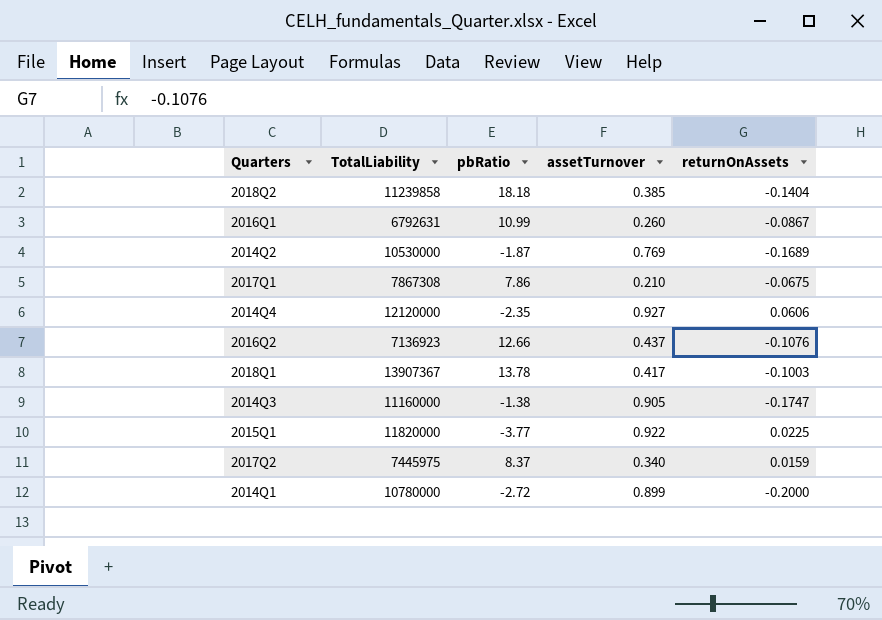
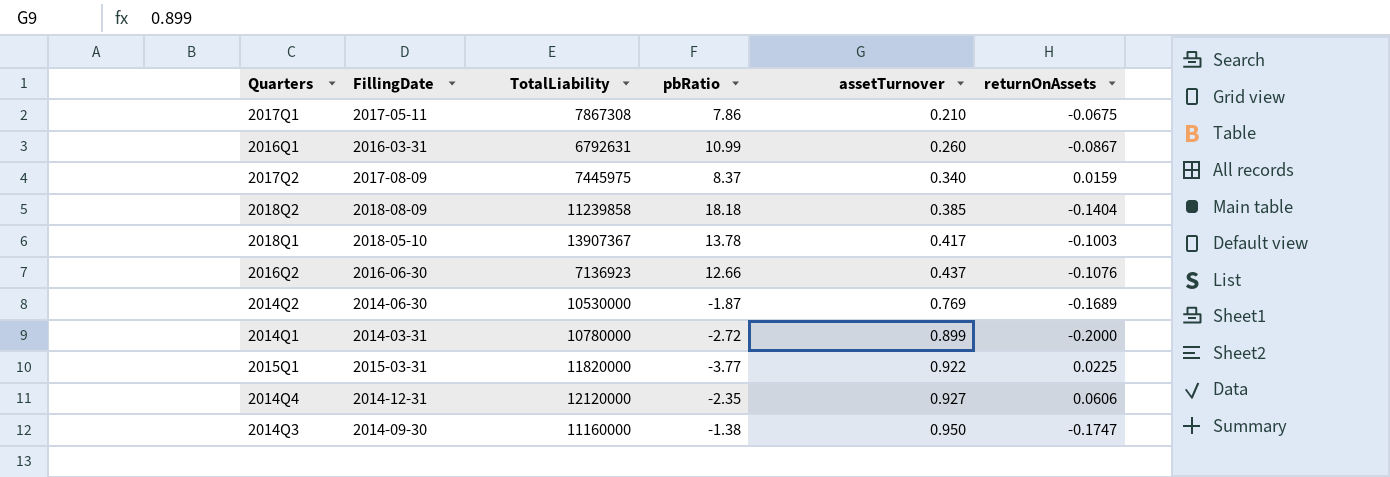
row order: none -> assetTurnover ascending
column FillingDate | position: none -> 2
2014Q3 | assetTurnover: 0.905 -> 0.950

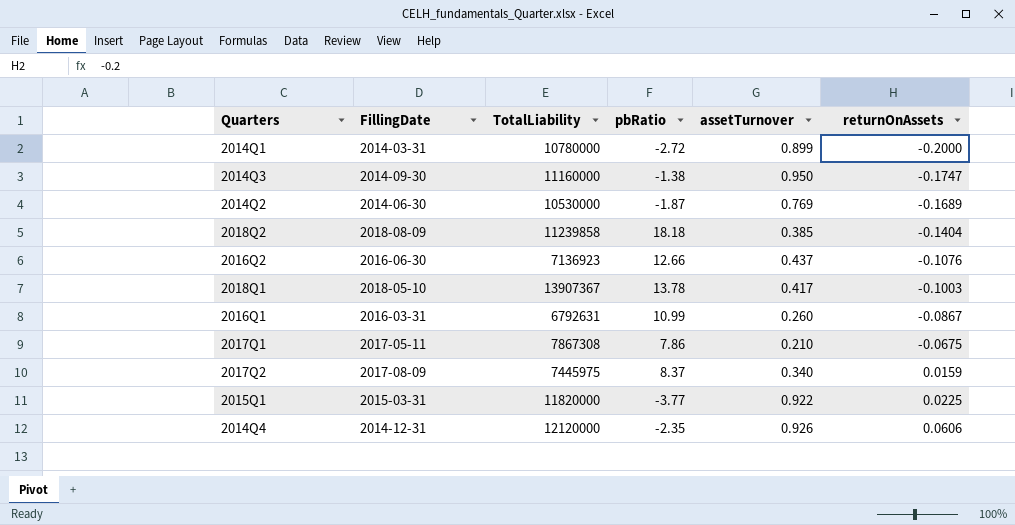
row order: assetTurnover ascending -> returnOnAssets ascending
2014Q4 | assetTurnover: 0.927 -> 0.926

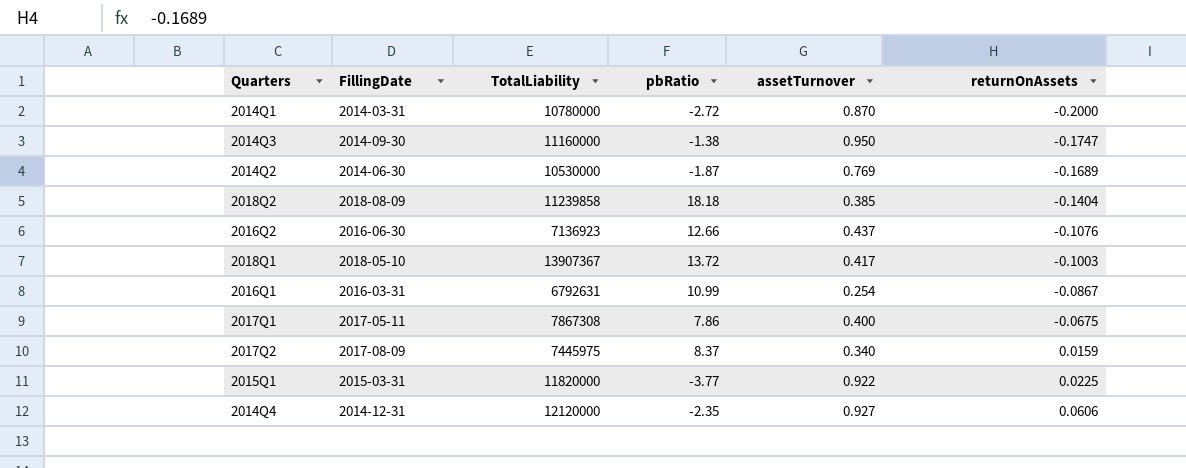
2014Q1 | assetTurnover: 0.899 -> 0.870
2018Q1 | pbRatio: 13.78 -> 13.72
2016Q1 | assetTurnover: 0.260 -> 0.254
2017Q1 | assetTurnover: 0.210 -> 0.400
2014Q4 | assetTurnover: 0.926 -> 0.927

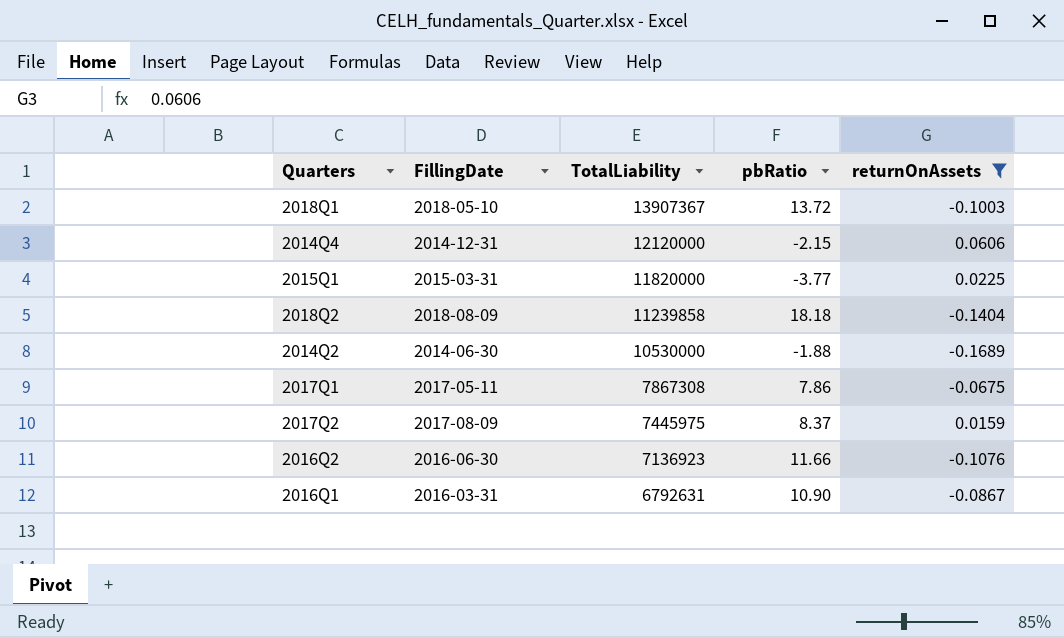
filter: none -> returnOnAssets >= -0.1689
row order: returnOnAssets ascending -> TotalLiability descending
column assetTurnover | position: 5 -> none
2014Q4 | pbRatio: -2.35 -> -2.15
2014Q2 | pbRatio: -1.87 -> -1.88
2016Q2 | pbRatio: 12.66 -> 11.66
2016Q1 | pbRatio: 10.99 -> 10.90

